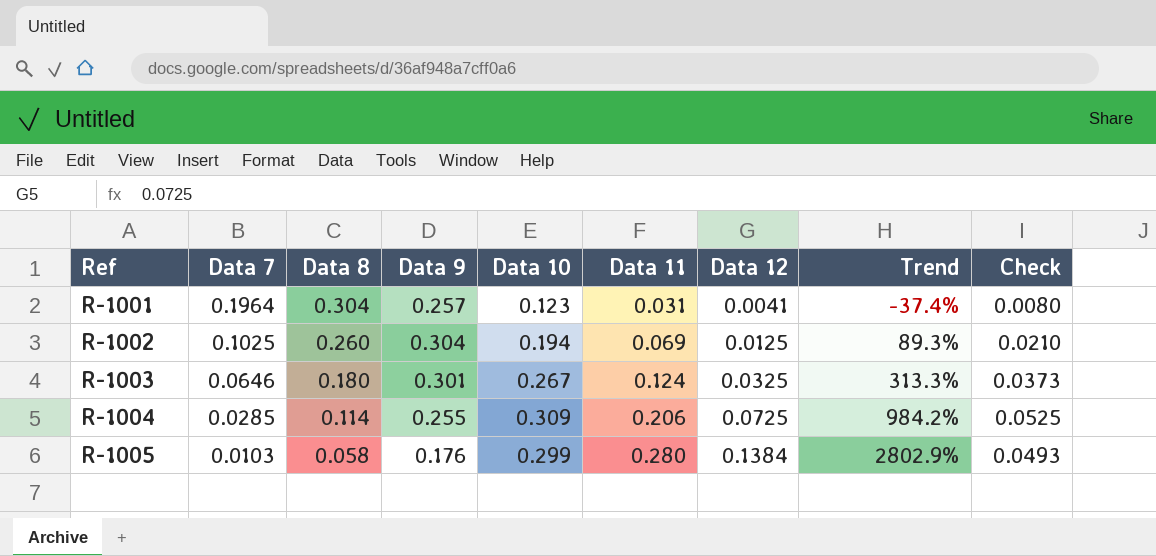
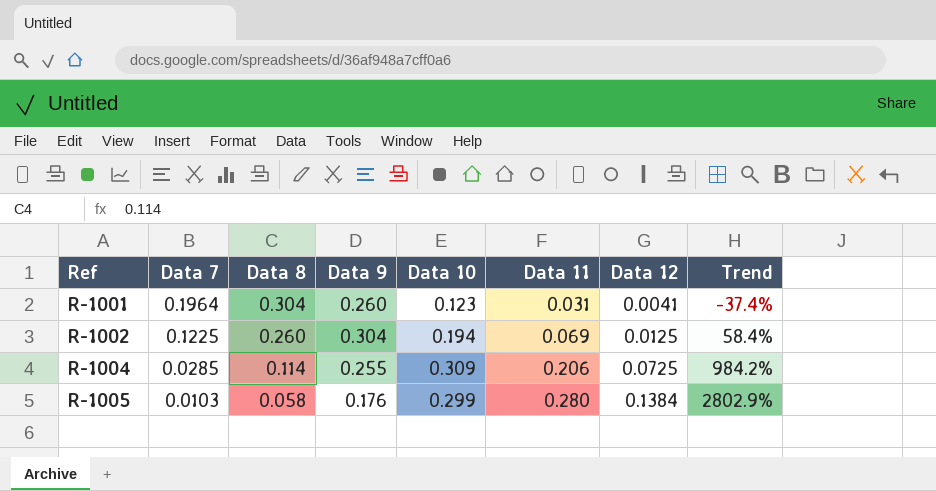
column Check | formula: [Data 9] * [Data 11] -> none
row R-1003: 0.0646 | 0.180 | 0.301 | 0.267 | 0.124 | 0.0325 | 313.3% | 0.0373 -> none
R-1001 | Data 9: 0.257 -> 0.260
R-1002 | Data 7: 0.1025 -> 0.1225
R-1002 | Trend: 89.3% -> 58.4%

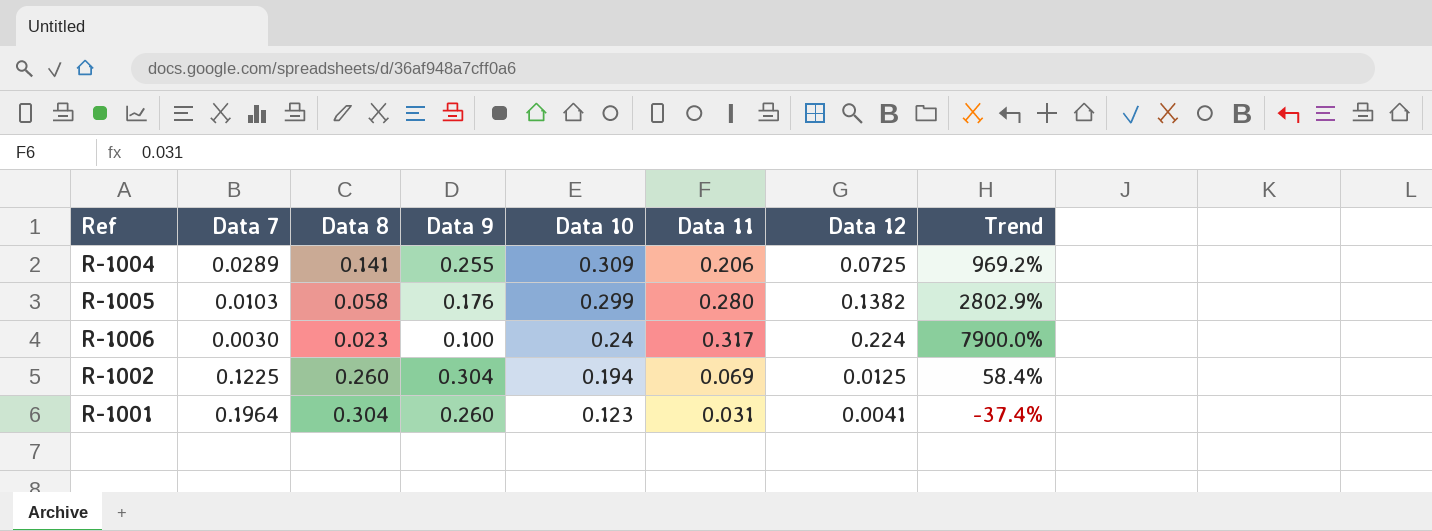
row order: Ref ascending -> Data 10 descending
R-1004 | Data 7: 0.0285 -> 0.0289
R-1004 | Data 8: 0.114 -> 0.141
R-1004 | Trend: 984.2% -> 969.2%
R-1005 | Data 12: 0.1384 -> 0.1382
row R-1006: none -> 0.0030 | 0.023 | 0.100 | 0.24 | 0.317 | 0.224 | 7900.0%

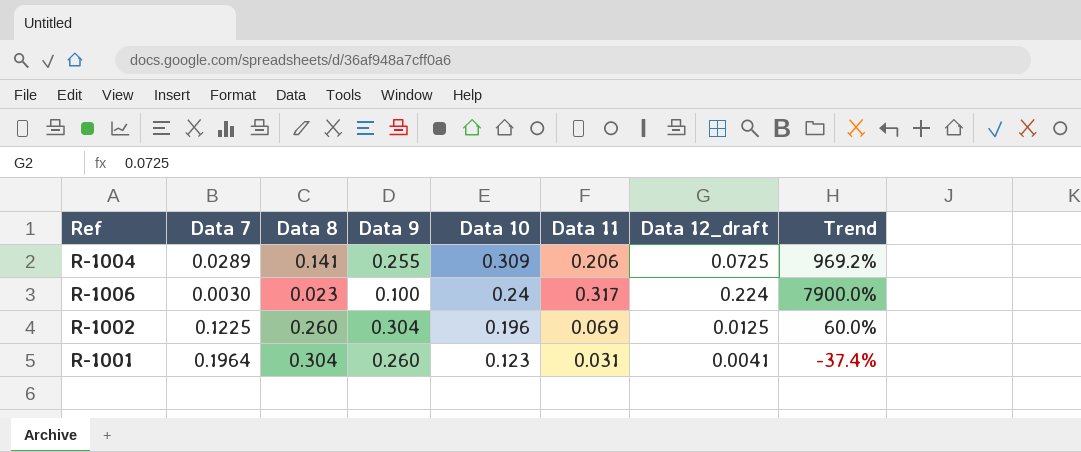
column name: Data 12 -> Data 12_draft
row R-1005: 0.0103 | 0.058 | 0.176 | 0.299 | 0.280 | 0.1382 | 2802.9% -> none
R-1002 | Data 10: 0.194 -> 0.196
R-1002 | Trend: 58.4% -> 60.0%

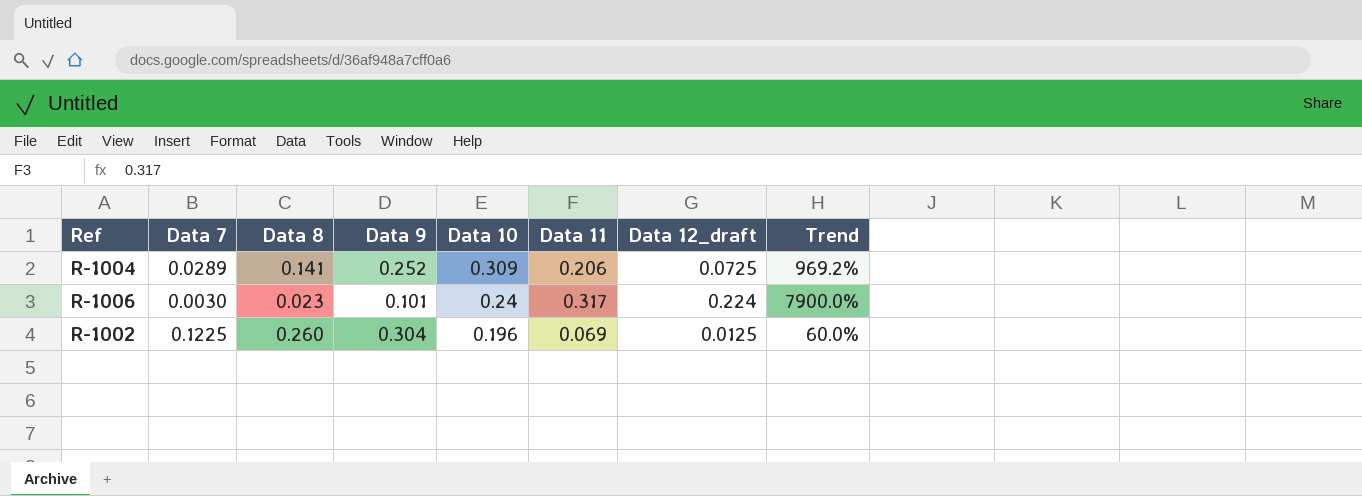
row R-1001: 0.1964 | 0.304 | 0.260 | 0.123 | 0.031 | 0.0041 | -37.4% -> none
R-1004 | Data 9: 0.255 -> 0.252
R-1006 | Data 9: 0.100 -> 0.101

